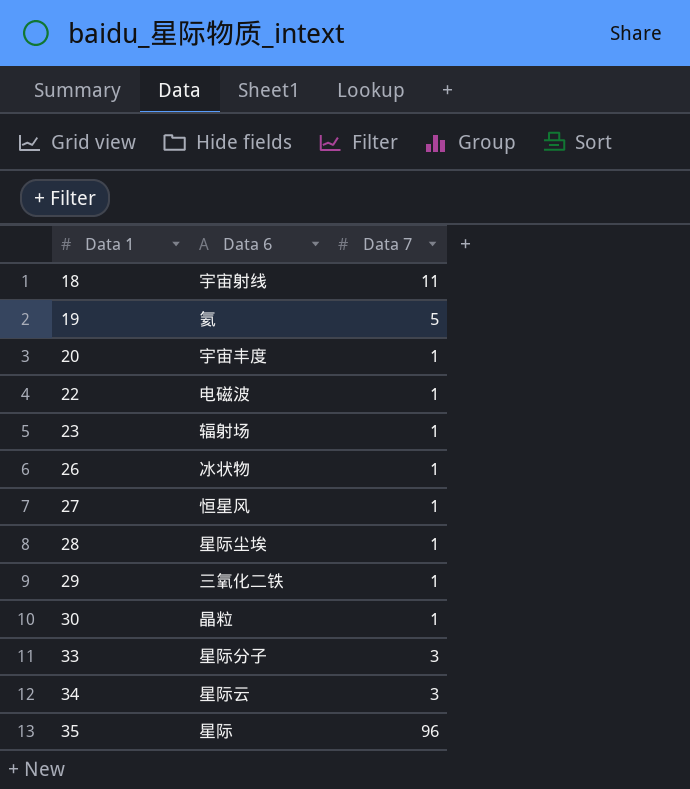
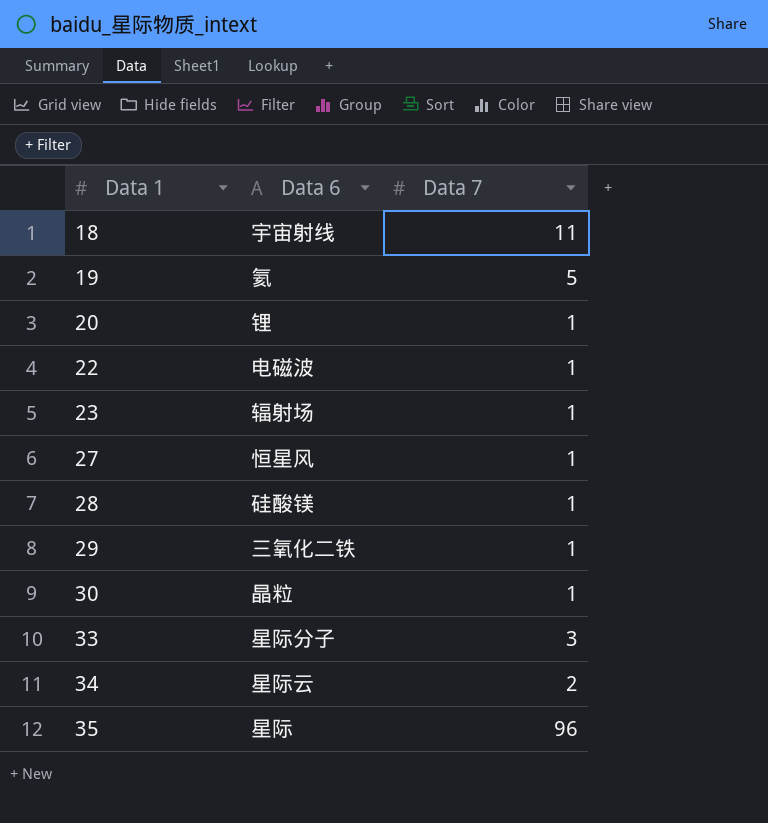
row 26: 冰状物 | 1 -> none
20 | Data 6: 宇宙丰度 -> 锂
28 | Data 6: 星际尘埃 -> 硅酸镁
34 | Data 7: 3 -> 2

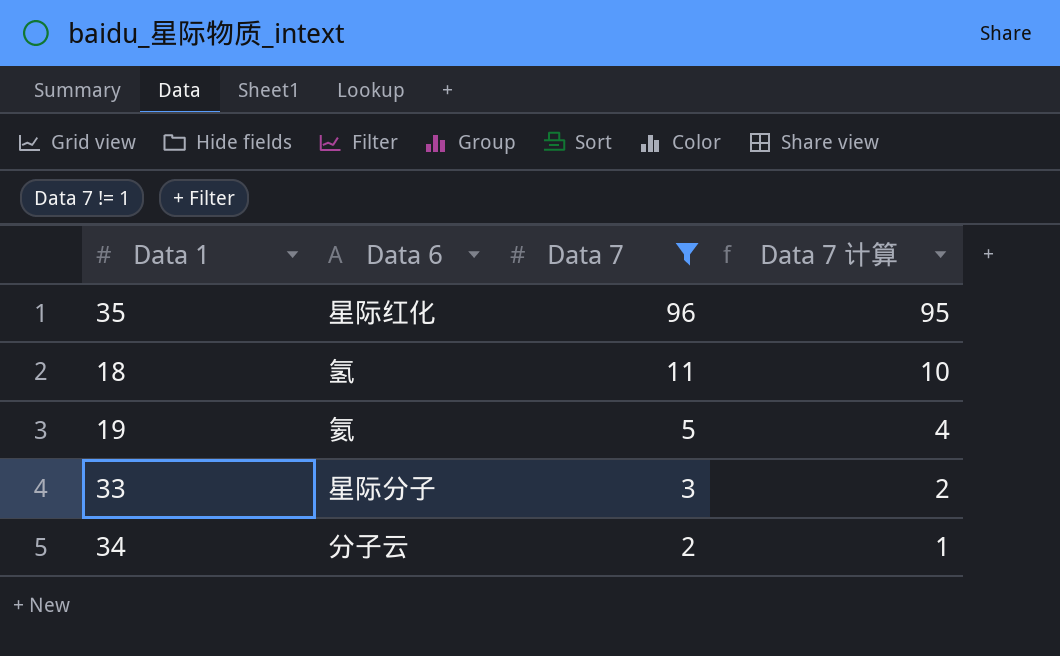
filter: none -> Data 7 != 1
row order: Data 1 ascending -> Data 7 descending
column Data 7 计算 | formula: none -> [Data 7] - 1
35 | Data 6: 星际 -> 星际红化
18 | Data 6: 宇宙射线 -> 氢
34 | Data 6: 星际云 -> 分子云

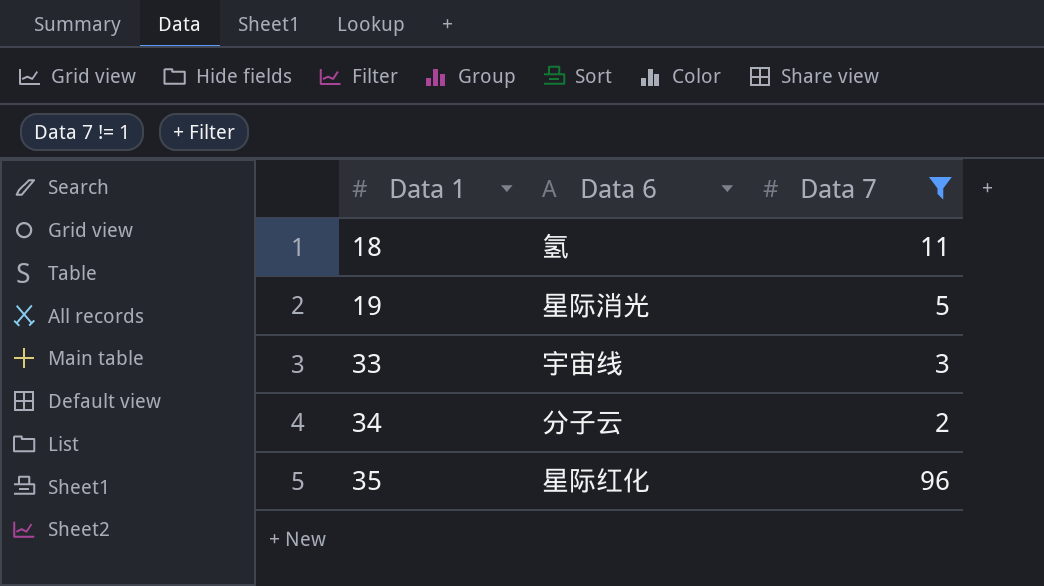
row order: Data 7 descending -> Data 1 ascending
column Data 7 计算 | formula: [Data 7] - 1 -> none
19 | Data 6: 氦 -> 星际消光
33 | Data 6: 星际分子 -> 宇宙线

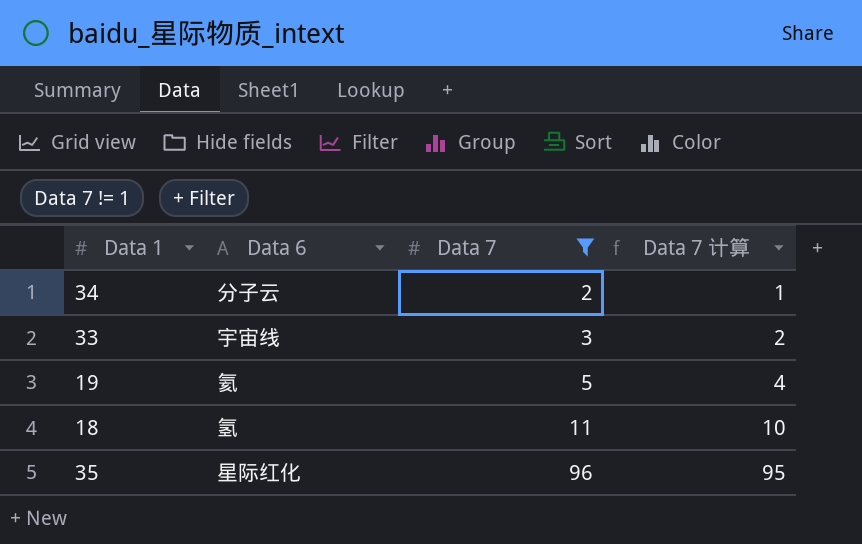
row order: Data 1 ascending -> Data 7 ascending
column Data 7 计算 | formula: none -> [Data 7] - 1
19 | Data 6: 星际消光 -> 氦

